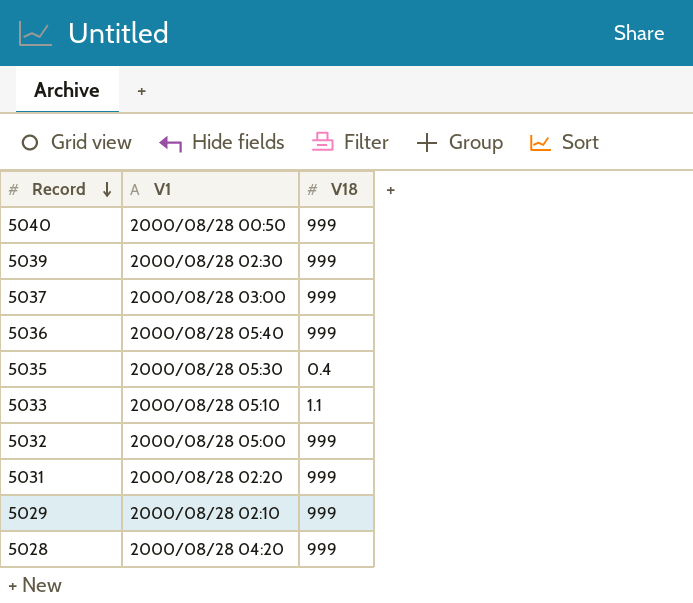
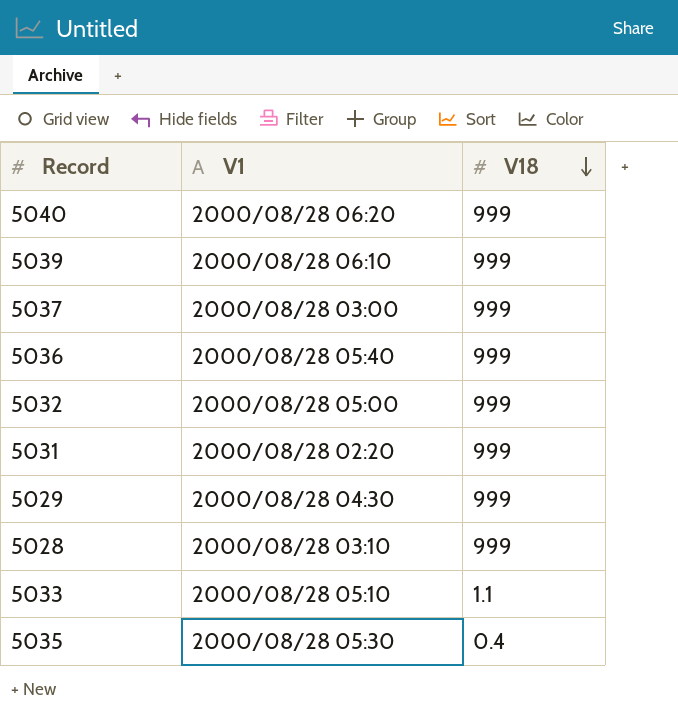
row order: Record descending -> V18 descending
5040 | V1: 2000/08/28 00:50 -> 2000/08/28 06:20
5039 | V1: 2000/08/28 02:30 -> 2000/08/28 06:10
5029 | V1: 2000/08/28 02:10 -> 2000/08/28 04:30
5028 | V1: 2000/08/28 04:20 -> 2000/08/28 03:10

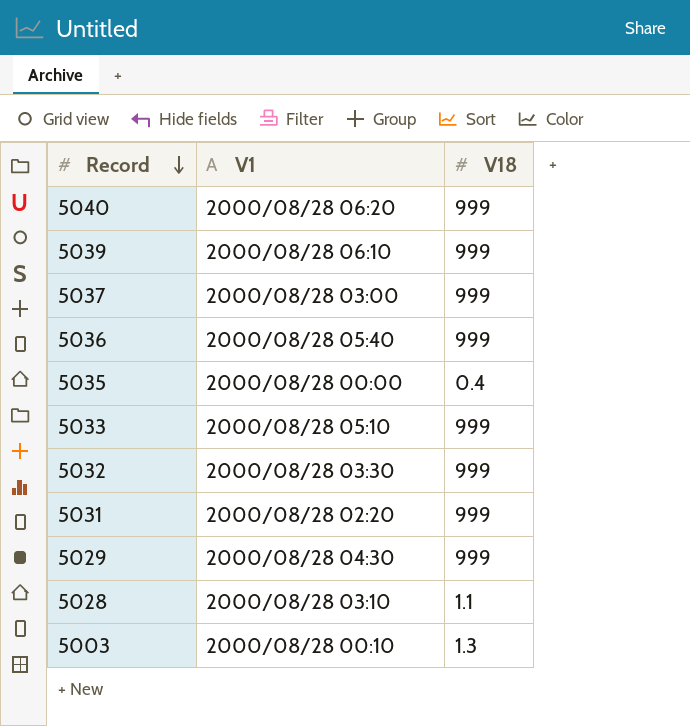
row order: V18 descending -> Record descending
5035 | V1: 2000/08/28 05:30 -> 2000/08/28 00:00
5033 | V18: 1.1 -> 999
5032 | V1: 2000/08/28 05:00 -> 2000/08/28 03:30
5028 | V18: 999 -> 1.1
row 5003: none -> 2000/08/28 00:10 | 1.3

